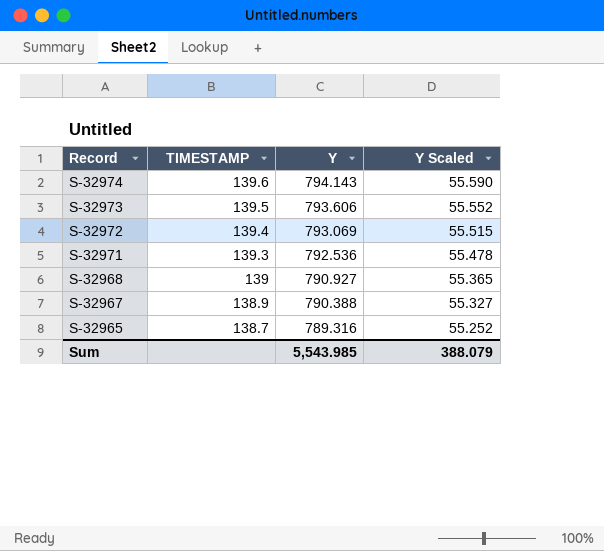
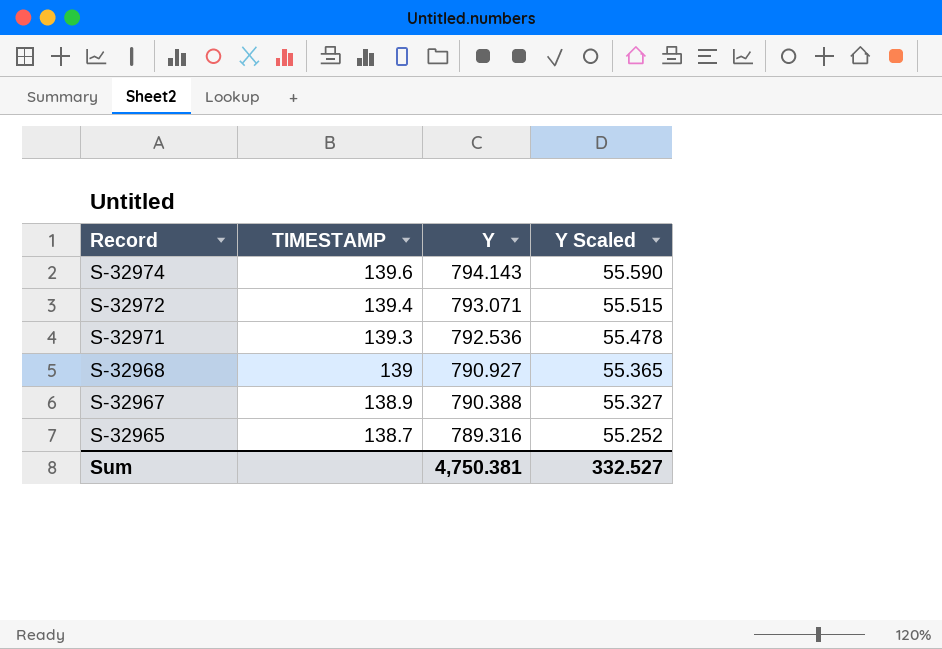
row S-32973: 139.5 | 793.606 | 55.552 -> none
S-32972 | Y: 793.069 -> 793.071
Sum | Y: 5,543.985 -> 4,750.381
Sum | Y Scaled: 388.079 -> 332.527

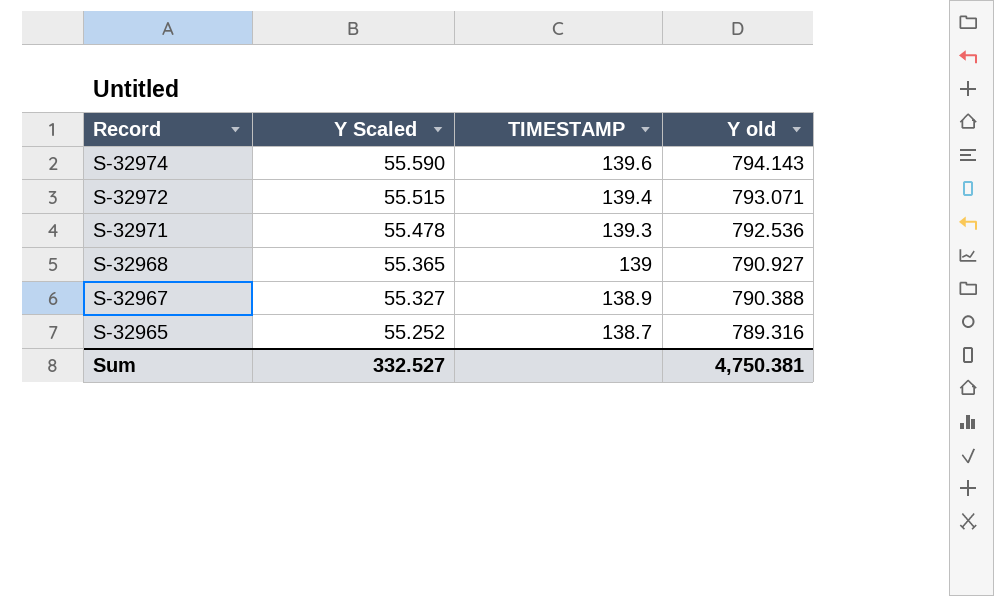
column Y Scaled | position: 4 -> 2
column name: Y -> Y old

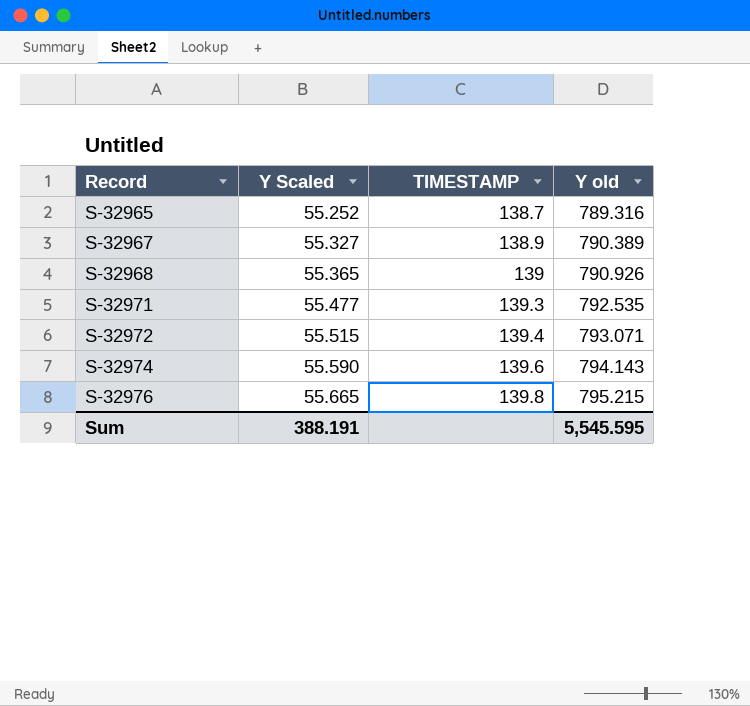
row order: Record descending -> Record ascending
S-32967 | Y old: 790.388 -> 790.389
S-32968 | Y old: 790.927 -> 790.926
S-32971 | Y Scaled: 55.478 -> 55.477
S-32971 | Y old: 792.536 -> 792.535
row S-32976: none -> 55.665 | 139.8 | 795.215
Sum | Y Scaled: 332.527 -> 388.191
Sum | Y old: 4,750.381 -> 5,545.595

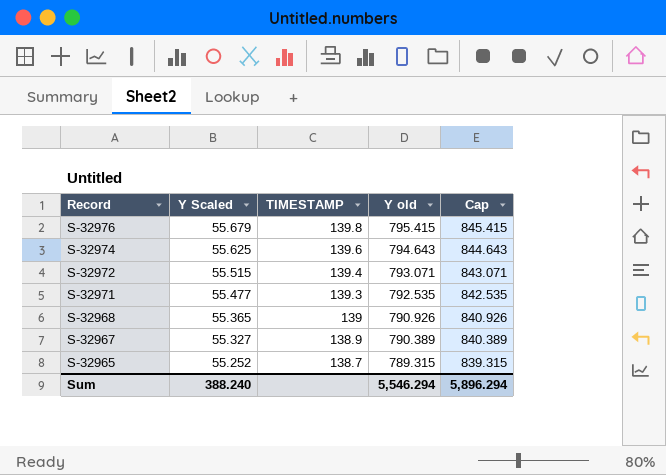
row order: Record ascending -> Record descending
column Cap | formula: none -> [Y old] + 50
S-32976 | Y Scaled: 55.665 -> 55.679
S-32976 | Y old: 795.215 -> 795.415
S-32974 | Y Scaled: 55.590 -> 55.625
S-32974 | Y old: 794.143 -> 794.643
S-32965 | Y old: 789.316 -> 789.315
Sum | Y Scaled: 388.191 -> 388.240
Sum | Y old: 5,545.595 -> 5,546.294

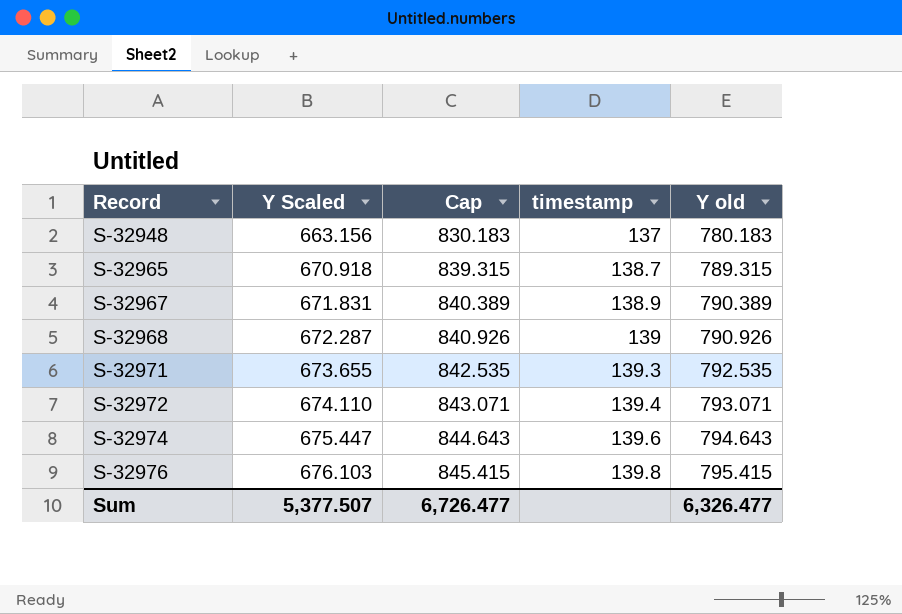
row order: Record descending -> Record ascending
column Y Scaled | formula: [Y old] * 0.07 -> [Y old] * 0.85
column Cap | position: 5 -> 3
column name: TIMESTAMP -> timestamp
row S-32948: none -> 663.156 | 830.183 | 137 | 780.183
Sum | Y Scaled: 388.240 -> 5,377.507
Sum | Cap: 5,896.294 -> 6,726.477
Sum | Y old: 5,546.294 -> 6,326.477

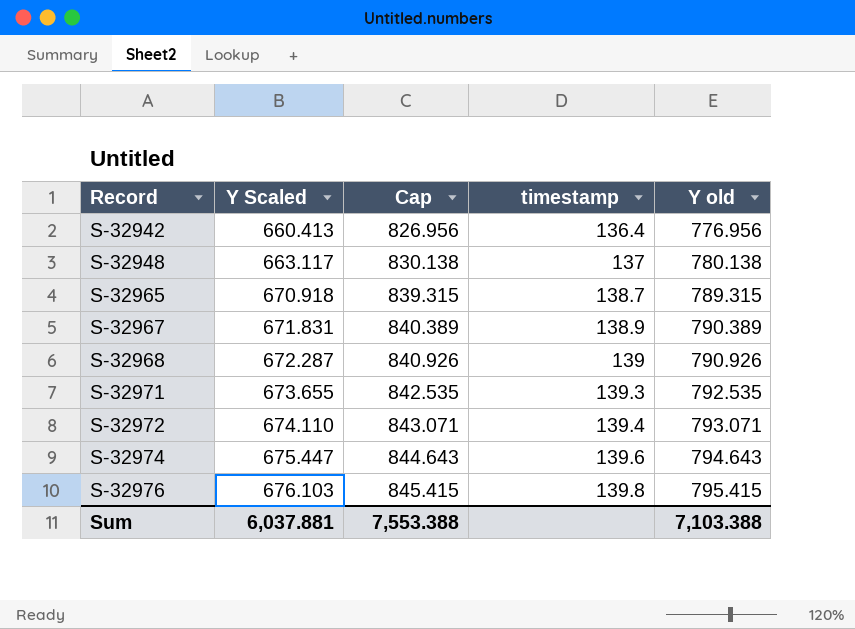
row S-32942: none -> 660.413 | 826.956 | 136.4 | 776.956
S-32948 | Y Scaled: 663.156 -> 663.117
S-32948 | Cap: 830.183 -> 830.138
S-32948 | Y old: 780.183 -> 780.138
Sum | Y Scaled: 5,377.507 -> 6,037.881
Sum | Cap: 6,726.477 -> 7,553.388
Sum | Y old: 6,326.477 -> 7,103.388

